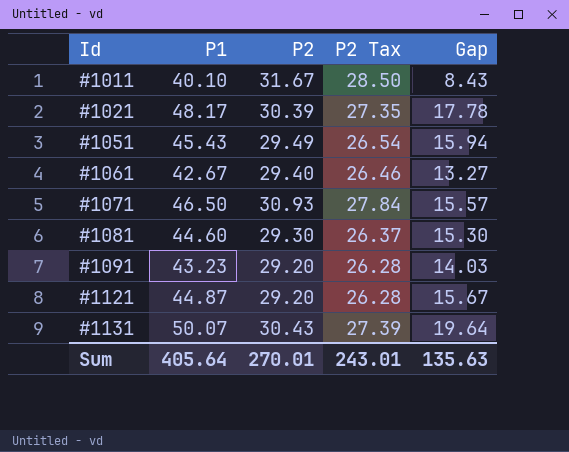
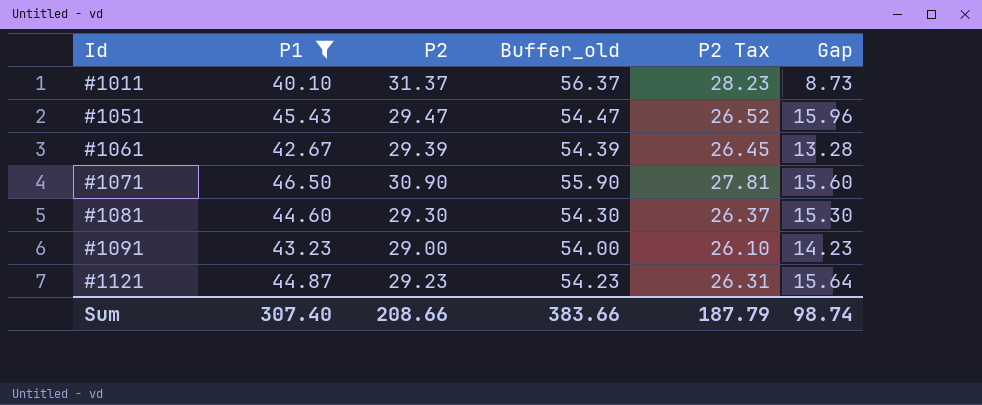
filter: none -> P1 <= 46.50
column Buffer_old | formula: none -> [P2] + 25
#1011 | P2: 31.67 -> 31.37
#1011 | P2 Tax: 28.50 -> 28.23
#1011 | Gap: 8.43 -> 8.73
#1051 | P2: 29.49 -> 29.47
#1051 | P2 Tax: 26.54 -> 26.52
#1051 | Gap: 15.94 -> 15.96
#1061 | P2: 29.40 -> 29.39
#1061 | P2 Tax: 26.46 -> 26.45
#1061 | Gap: 13.27 -> 13.28
#1071 | P2: 30.93 -> 30.90
#1071 | P2 Tax: 27.84 -> 27.81
#1071 | Gap: 15.57 -> 15.60
#1091 | P2: 29.20 -> 29.00
#1091 | P2 Tax: 26.28 -> 26.10
#1091 | Gap: 14.03 -> 14.23
#1121 | P2: 29.20 -> 29.23
#1121 | P2 Tax: 26.28 -> 26.31
#1121 | Gap: 15.67 -> 15.64
Sum | P1: 405.64 -> 307.40
Sum | P2: 270.01 -> 208.66
Sum | P2 Tax: 243.01 -> 187.79
Sum | Gap: 135.63 -> 98.74

